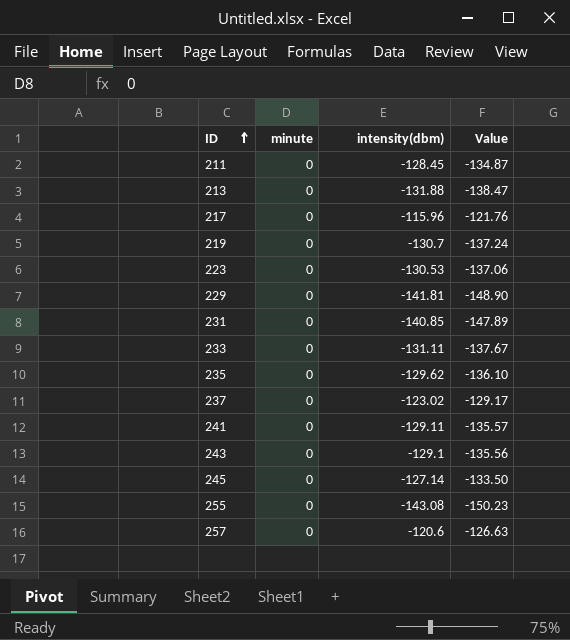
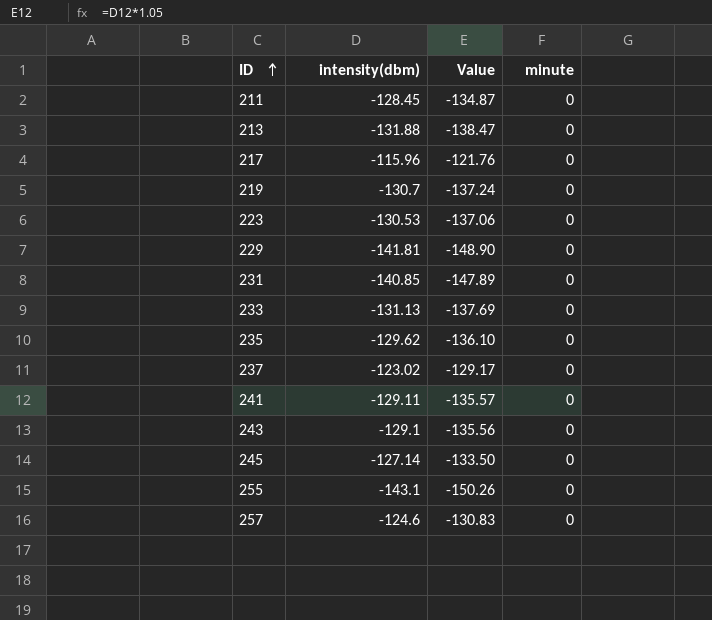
column minute | position: 2 -> 4
233 | intensity(dbm): -131.11 -> -131.13
233 | Value: -137.67 -> -137.69
255 | intensity(dbm): -143.08 -> -143.1
255 | Value: -150.23 -> -150.26
257 | intensity(dbm): -120.6 -> -124.6
257 | Value: -126.63 -> -130.83

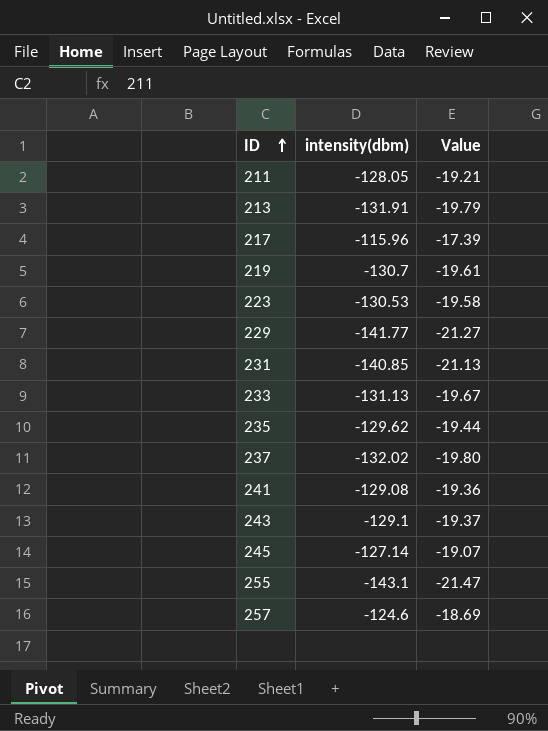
column minute | position: 4 -> none
column Value | formula: [intensity(dbm)] * 1.05 -> [intensity(dbm)] * 0.15
211 | intensity(dbm): -128.45 -> -128.05
213 | intensity(dbm): -131.88 -> -131.91
229 | intensity(dbm): -141.81 -> -141.77
237 | intensity(dbm): -123.02 -> -132.02
241 | intensity(dbm): -129.11 -> -129.08

